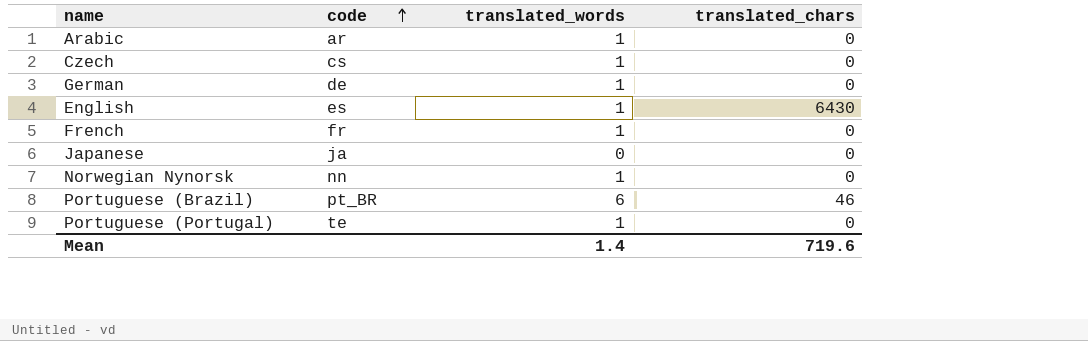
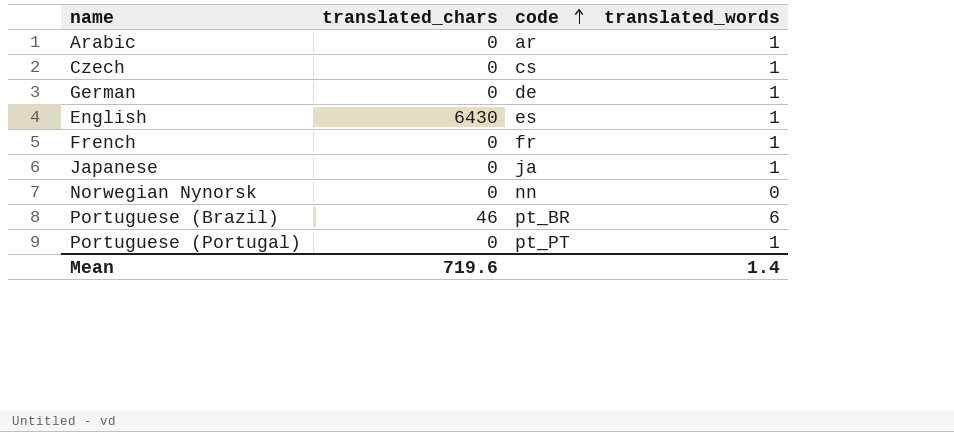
column translated_chars | position: 4 -> 2
Japanese | translated_words: 0 -> 1
Norwegian Nynorsk | translated_words: 1 -> 0
Portuguese (Portugal) | code: te -> pt_PT

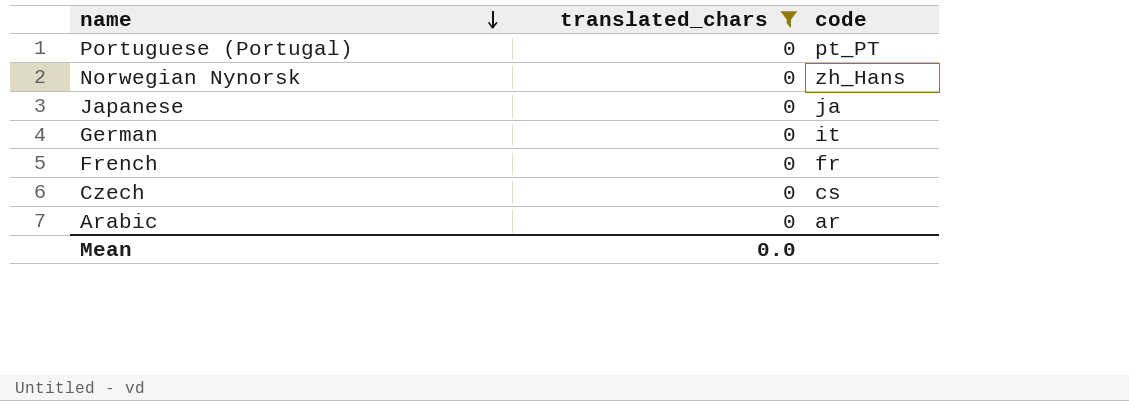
filter: none -> translated_chars = 0
row order: code ascending -> name descending
column translated_words | position: 4 -> none
Norwegian Nynorsk | code: nn -> zh_Hans
German | code: de -> it
Mean | translated_chars: 719.6 -> 0.0

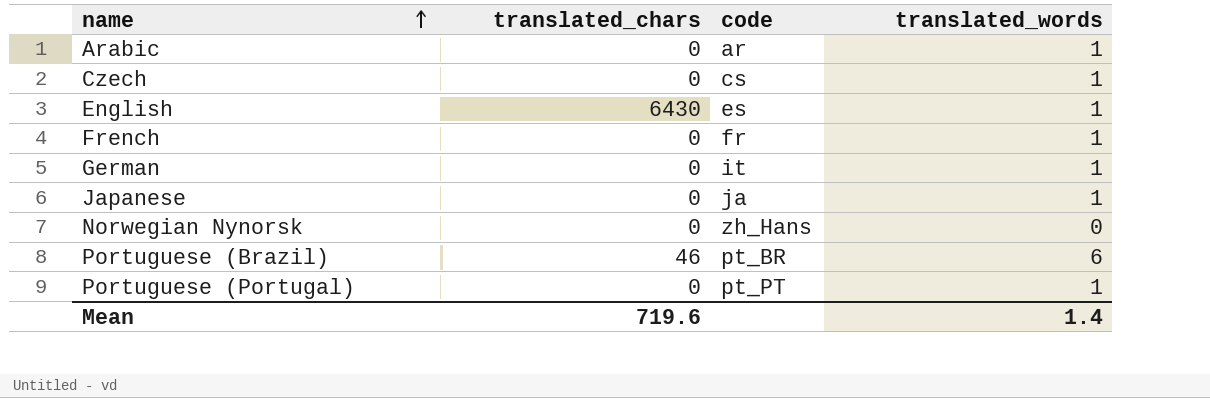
filter: translated_chars = 0 -> none
row order: name descending -> name ascending
column translated_words | position: none -> 4
Mean | translated_chars: 0.0 -> 719.6

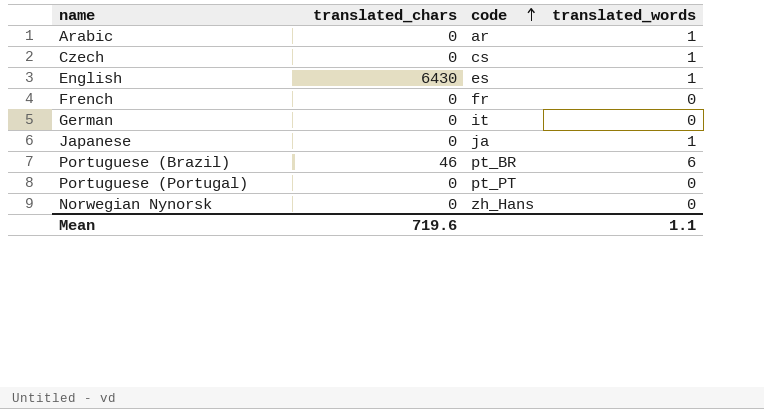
row order: name ascending -> code ascending
French | translated_words: 1 -> 0
German | translated_words: 1 -> 0
Portuguese (Portugal) | translated_words: 1 -> 0
Mean | translated_words: 1.4 -> 1.1

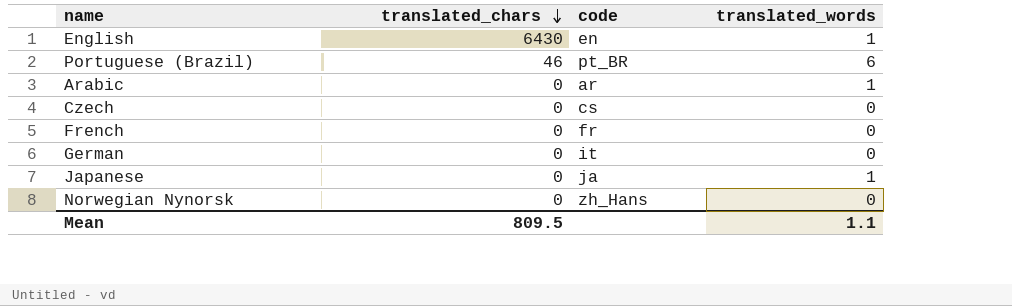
row order: code ascending -> translated_chars descending
row Portuguese (Portugal): 0 | pt_PT | 0 -> none
English | code: es -> en
Czech | translated_words: 1 -> 0
Mean | translated_chars: 719.6 -> 809.5

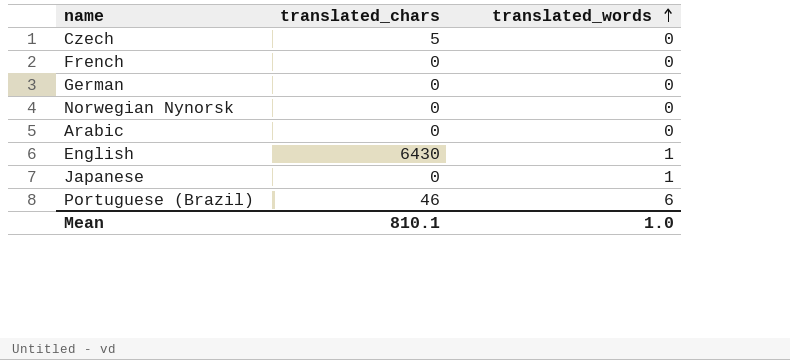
row order: translated_chars descending -> translated_words ascending
column code | position: 3 -> none
Czech | translated_chars: 0 -> 5
Arabic | translated_words: 1 -> 0
Mean | translated_chars: 809.5 -> 810.1
Mean | translated_words: 1.1 -> 1.0

